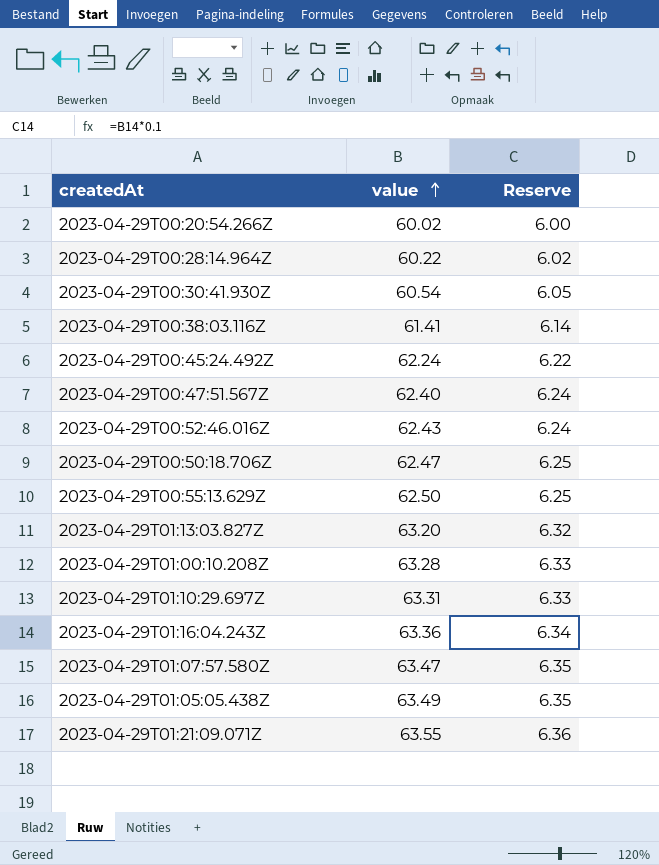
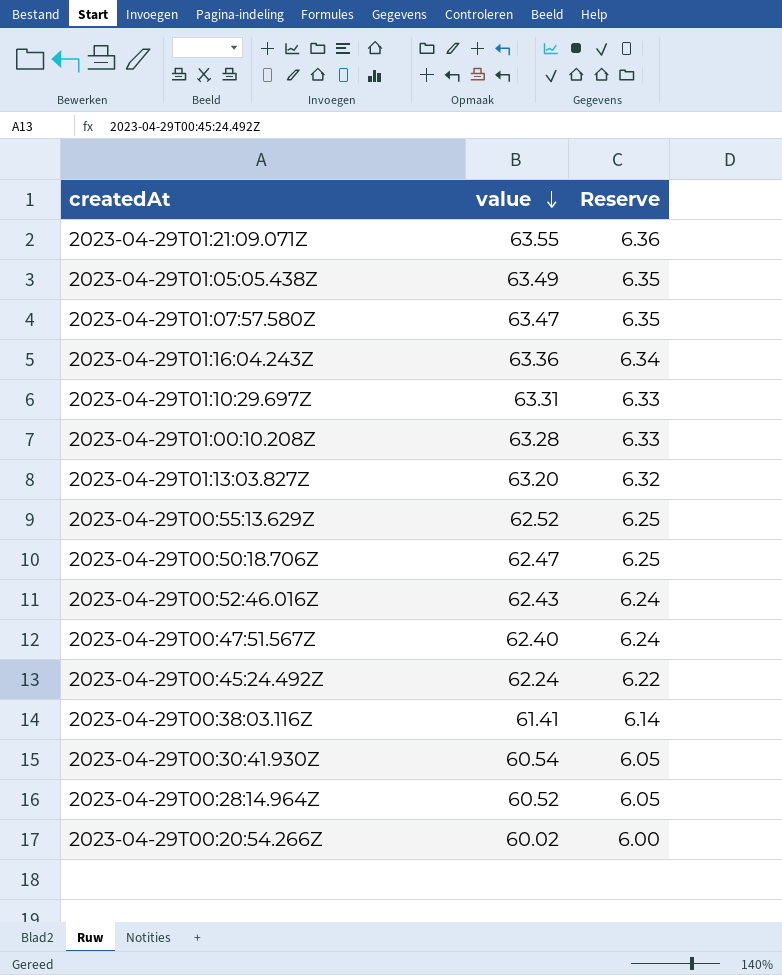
row order: value ascending -> value descending
2023-04-29T00:55:13.629Z | value: 62.50 -> 62.52
2023-04-29T00:28:14.964Z | value: 60.22 -> 60.52
2023-04-29T00:28:14.964Z | Reserve: 6.02 -> 6.05

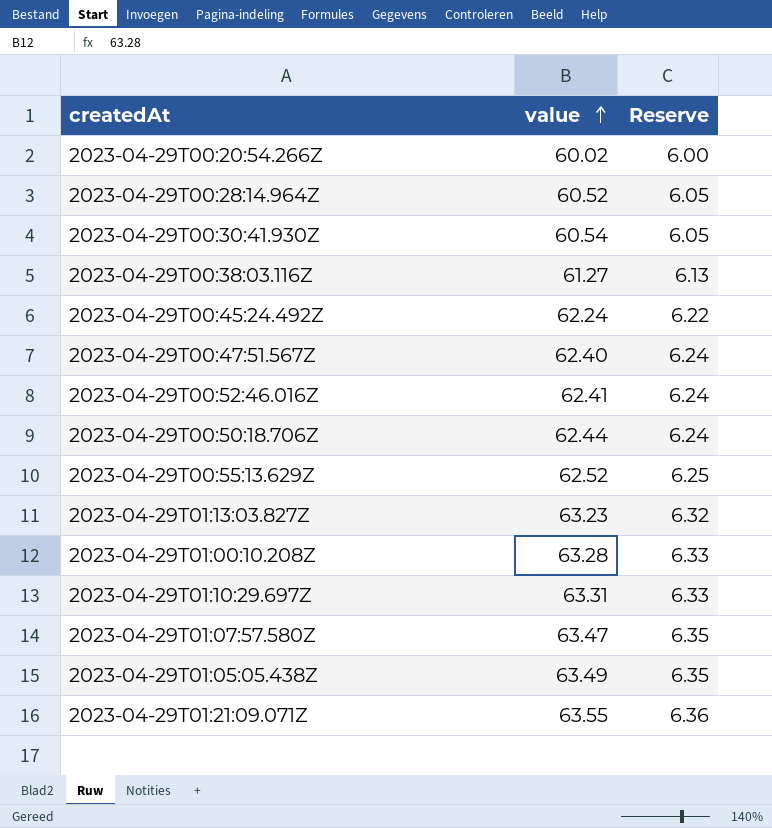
row order: value descending -> value ascending
row 2023-04-29T01:16:04.243Z: 63.36 | 6.34 -> none
2023-04-29T00:38:03.116Z | value: 61.41 -> 61.27
2023-04-29T00:38:03.116Z | Reserve: 6.14 -> 6.13
2023-04-29T00:52:46.016Z | value: 62.43 -> 62.41
2023-04-29T00:50:18.706Z | value: 62.47 -> 62.44
2023-04-29T00:50:18.706Z | Reserve: 6.25 -> 6.24
2023-04-29T01:13:03.827Z | value: 63.20 -> 63.23

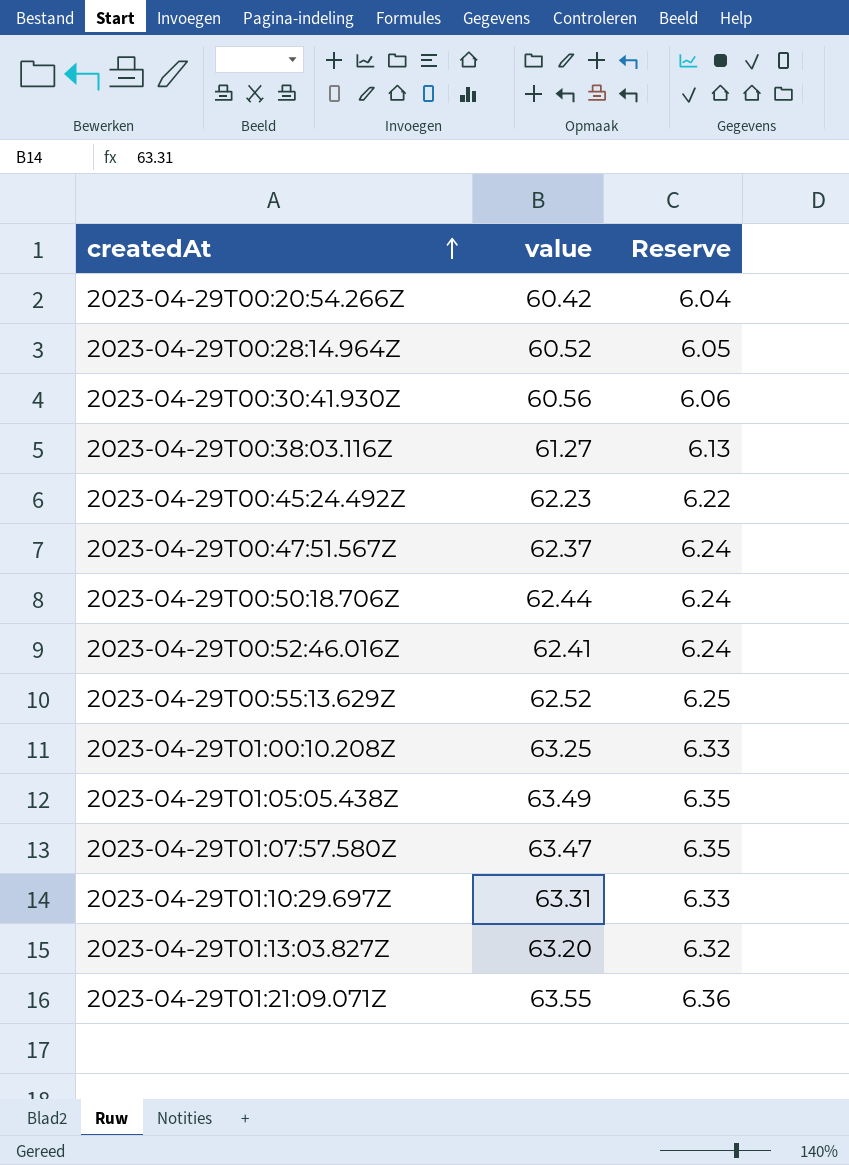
row order: value ascending -> createdAt ascending
2023-04-29T00:20:54.266Z | value: 60.02 -> 60.42
2023-04-29T00:20:54.266Z | Reserve: 6.00 -> 6.04
2023-04-29T00:30:41.930Z | value: 60.54 -> 60.56
2023-04-29T00:30:41.930Z | Reserve: 6.05 -> 6.06
2023-04-29T00:45:24.492Z | value: 62.24 -> 62.23
2023-04-29T00:47:51.567Z | value: 62.40 -> 62.37
2023-04-29T01:00:10.208Z | value: 63.28 -> 63.25
2023-04-29T01:13:03.827Z | value: 63.23 -> 63.20

